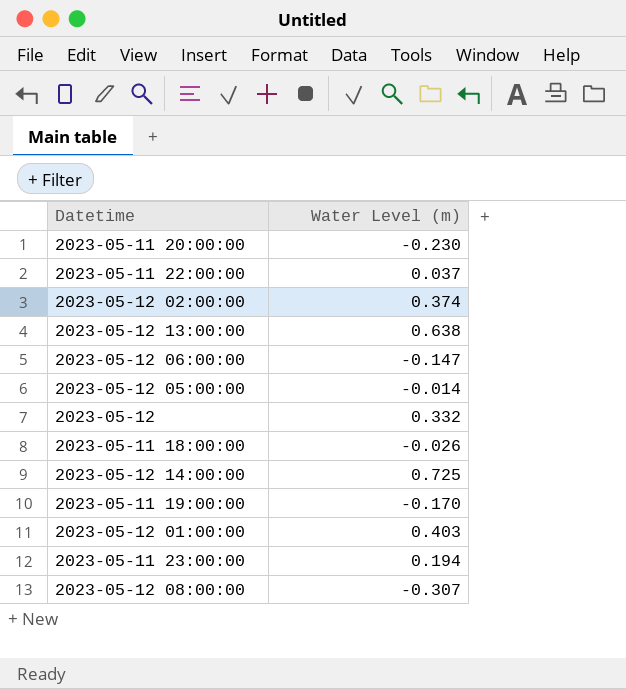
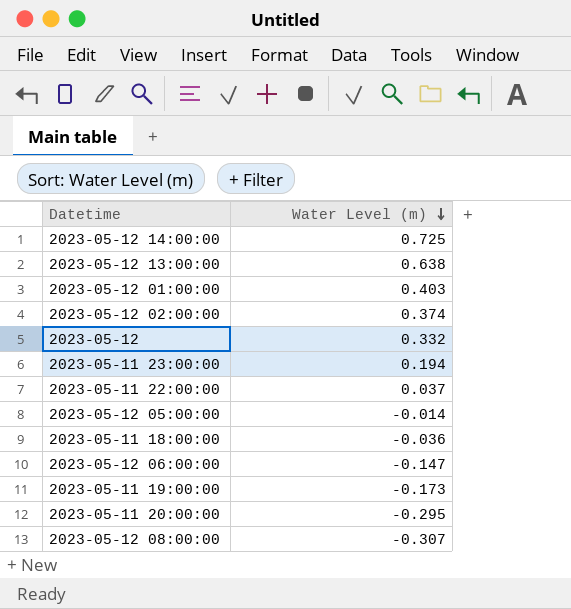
row order: none -> Water Level (m) descending
2023-05-11 18:00:00 | Water Level (m): -0.026 -> -0.036
2023-05-11 19:00:00 | Water Level (m): -0.170 -> -0.173
2023-05-11 20:00:00 | Water Level (m): -0.230 -> -0.295

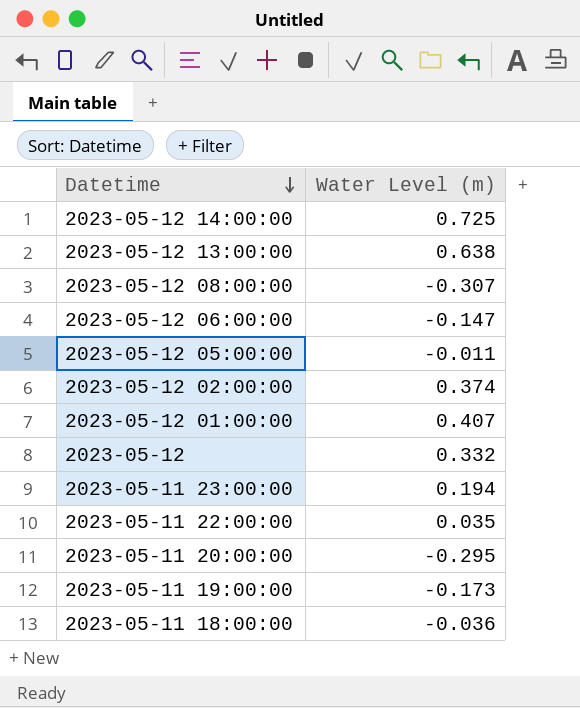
row order: Water Level (m) descending -> Datetime descending
2023-05-12 05:00:00 | Water Level (m): -0.014 -> -0.011
2023-05-12 01:00:00 | Water Level (m): 0.403 -> 0.407
2023-05-11 22:00:00 | Water Level (m): 0.037 -> 0.035

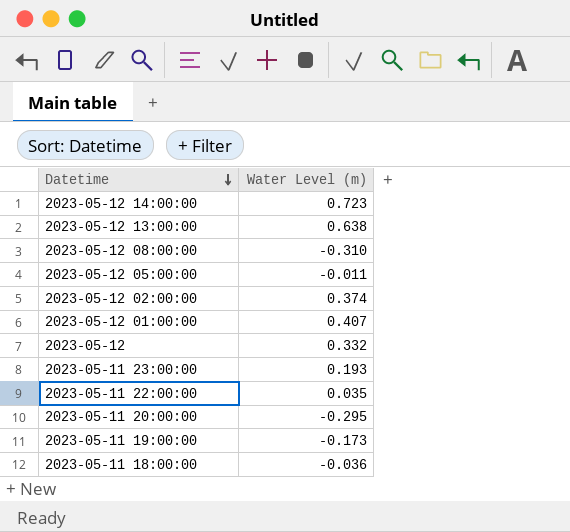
row 2023-05-12 06:00:00: -0.147 -> none
2023-05-12 14:00:00 | Water Level (m): 0.725 -> 0.723
2023-05-12 08:00:00 | Water Level (m): -0.307 -> -0.310
2023-05-11 23:00:00 | Water Level (m): 0.194 -> 0.193

